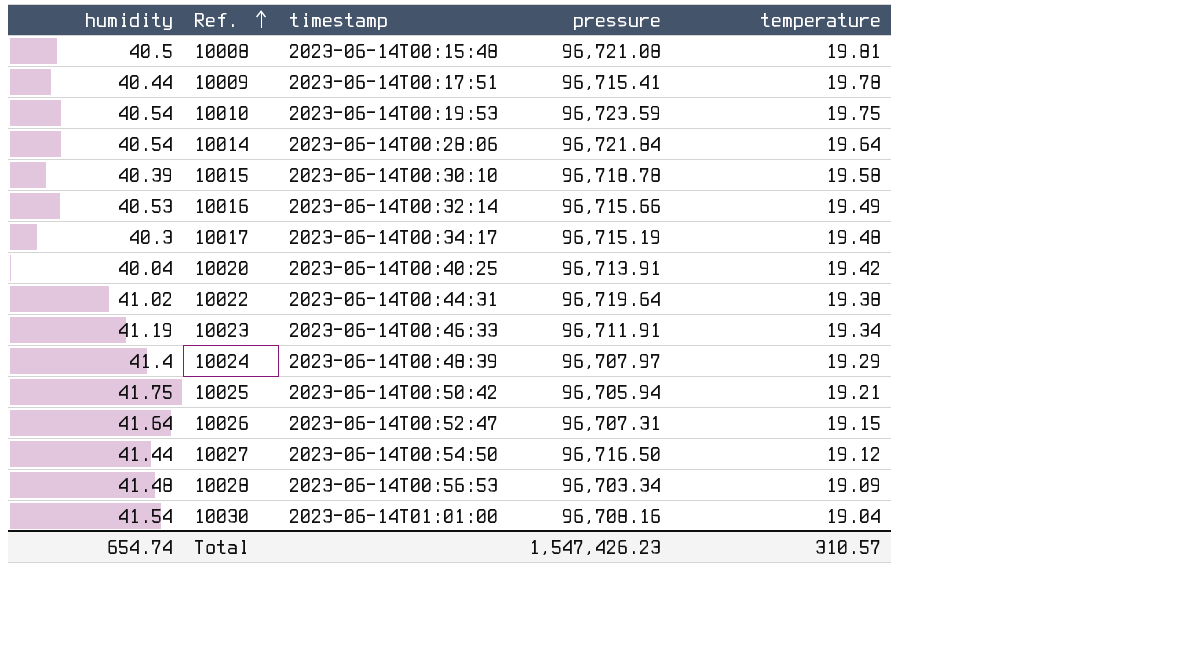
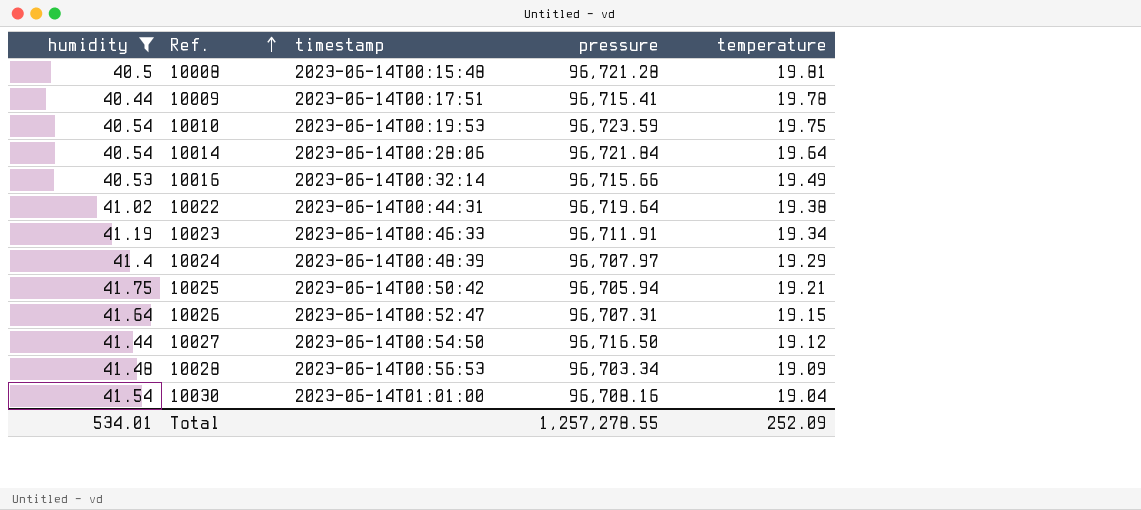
filter: none -> humidity >= 40.44
10008 | pressure: 96,721.08 -> 96,721.28
Total | humidity: 654.74 -> 534.01
Total | pressure: 1,547,426.23 -> 1,257,278.55
Total | temperature: 310.57 -> 252.09

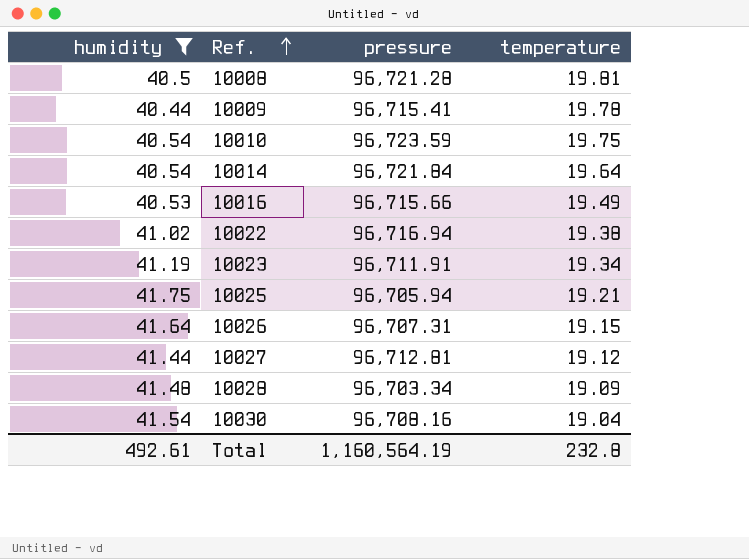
column timestamp | position: 3 -> none
row 10024: 41.4 | 2023-06-14T00:48:39 | 96,707.97 | 19.29 -> none
10022 | pressure: 96,719.64 -> 96,716.94
10027 | pressure: 96,716.50 -> 96,712.81
Total | humidity: 534.01 -> 492.61
Total | pressure: 1,257,278.55 -> 1,160,564.19
Total | temperature: 252.09 -> 232.8

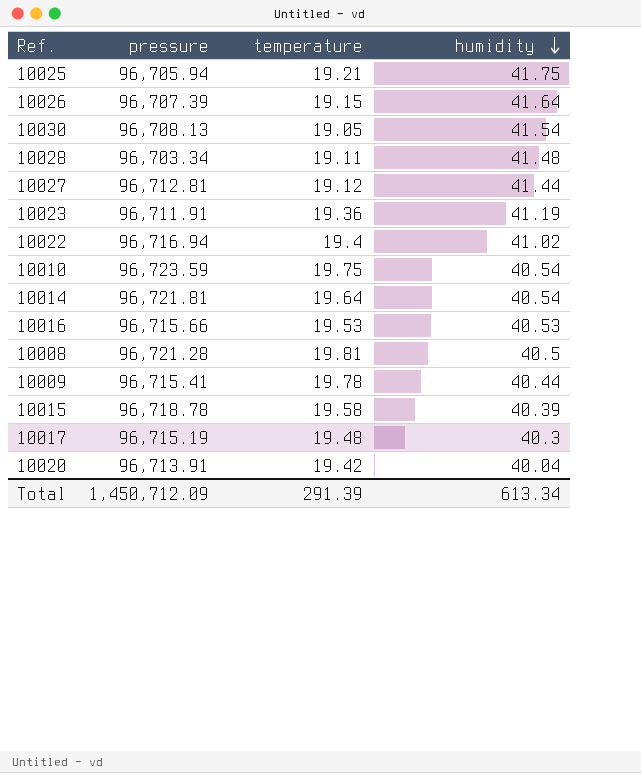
filter: humidity >= 40.44 -> none
row order: Ref. ascending -> humidity descending
column humidity | position: 1 -> 4
10026 | pressure: 96,707.31 -> 96,707.39
10030 | pressure: 96,708.16 -> 96,708.13
10030 | temperature: 19.04 -> 19.05
10028 | temperature: 19.09 -> 19.11
10023 | temperature: 19.34 -> 19.36
10022 | temperature: 19.38 -> 19.4
10014 | pressure: 96,721.84 -> 96,721.81
10016 | temperature: 19.49 -> 19.53
Total | pressure: 1,160,564.19 -> 1,450,712.09
Total | temperature: 232.8 -> 291.39
Total | humidity: 492.61 -> 613.34

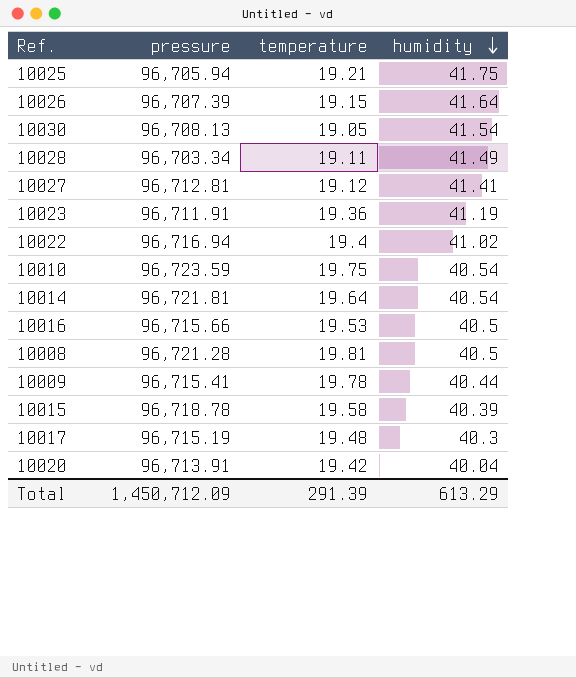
10028 | humidity: 41.48 -> 41.49
10027 | humidity: 41.44 -> 41.41
10016 | humidity: 40.53 -> 40.5
Total | humidity: 613.34 -> 613.29

